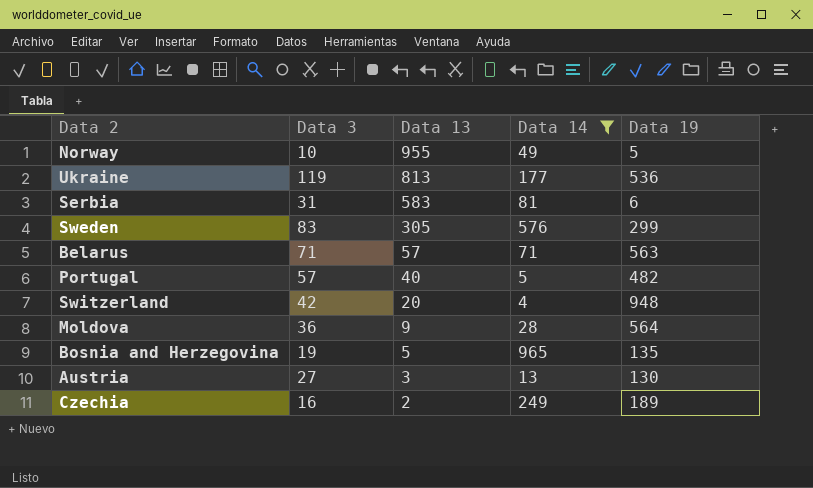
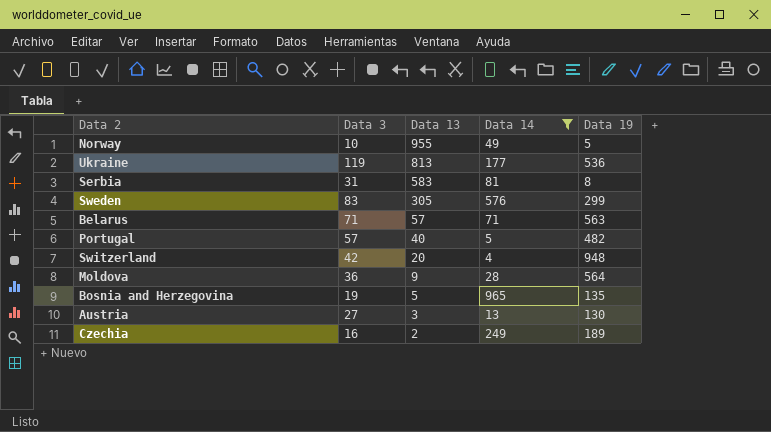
Serbia | Data 19: 6 -> 8

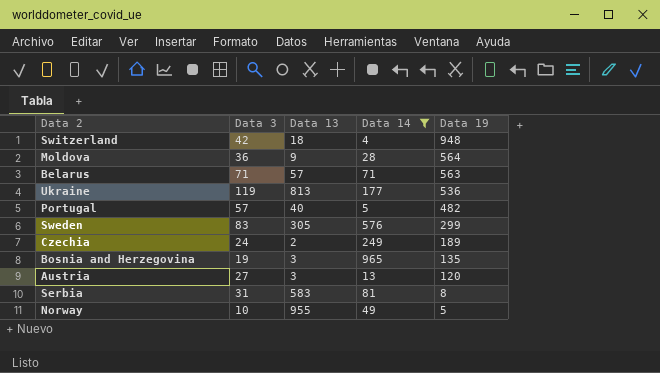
row order: Data 13 descending -> Data 19 descending
Switzerland | Data 13: 20 -> 18
Czechia | Data 3: 16 -> 24
Bosnia and Herzegovina | Data 13: 5 -> 3
Austria | Data 19: 130 -> 120

